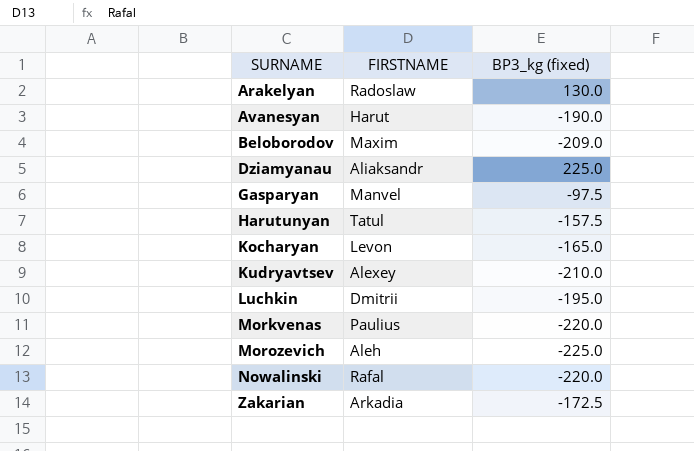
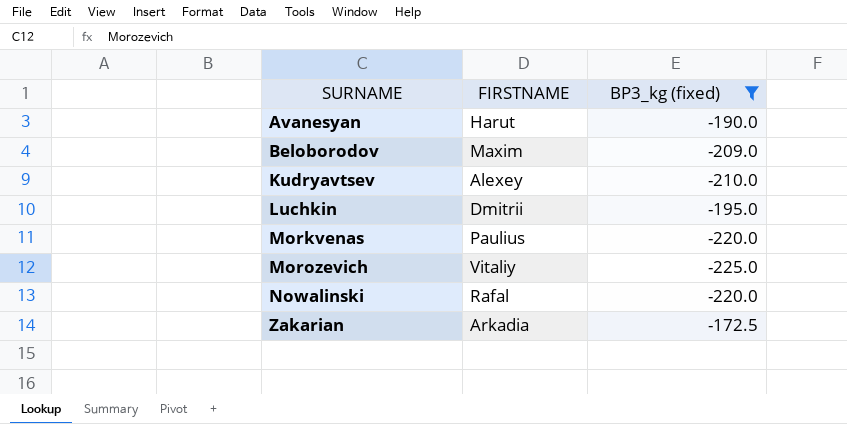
filter: none -> BP3_kg (fixed) <= -172.5
Morozevich | FIRSTNAME: Aleh -> Vitaliy

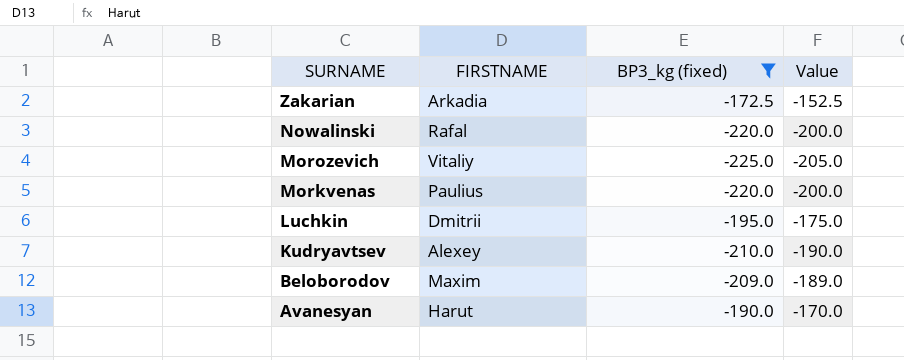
row order: SURNAME ascending -> SURNAME descending
column Value | formula: none -> [BP3_kg (fixed)] + 20

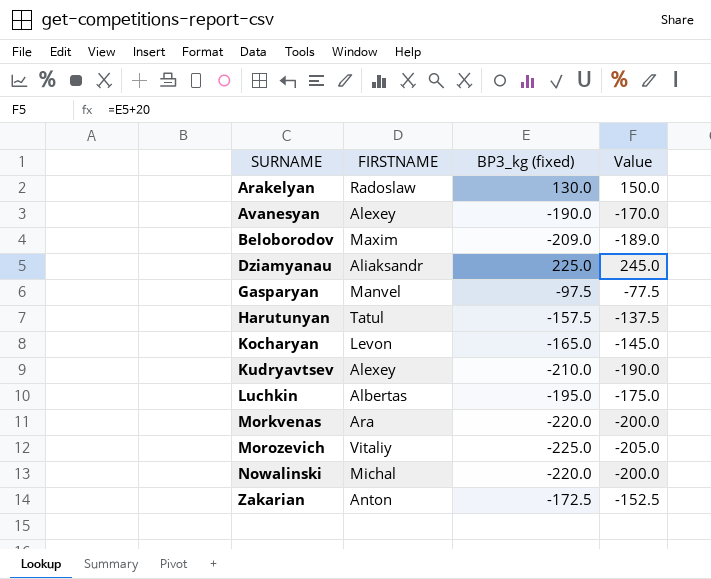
filter: BP3_kg (fixed) <= -172.5 -> none
row order: SURNAME descending -> SURNAME ascending
Avanesyan | FIRSTNAME: Harut -> Alexey
Luchkin | FIRSTNAME: Dmitrii -> Albertas
Morkvenas | FIRSTNAME: Paulius -> Ara
Nowalinski | FIRSTNAME: Rafal -> Michal
Zakarian | FIRSTNAME: Arkadia -> Anton

